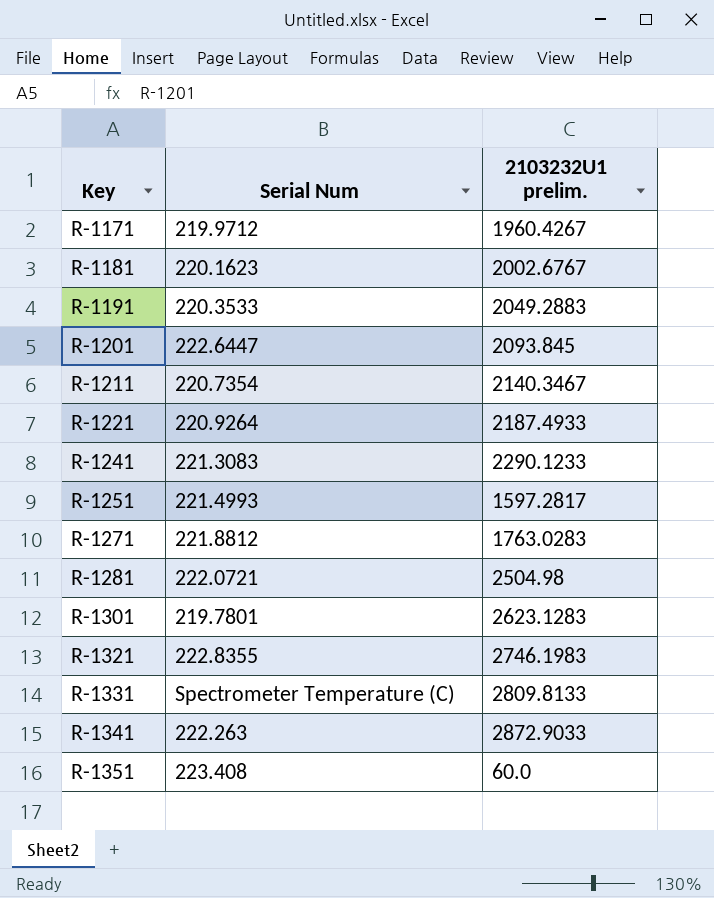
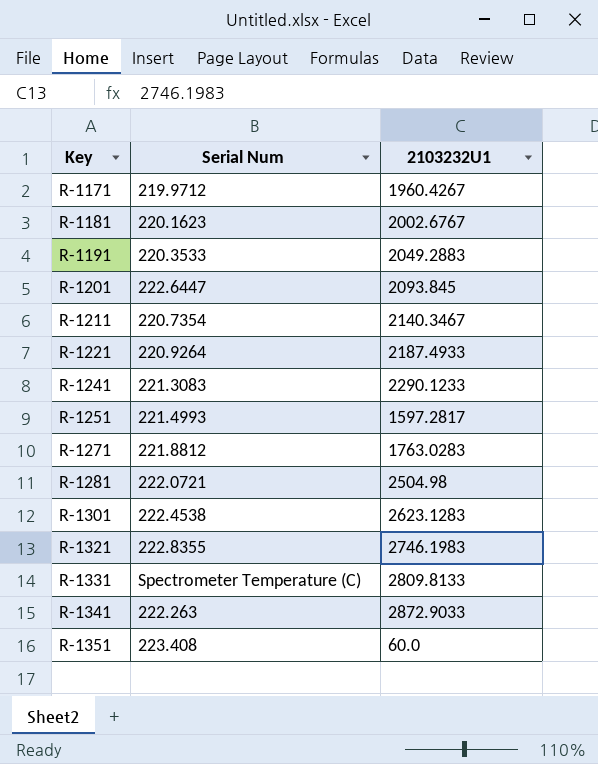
column name: 2103232U1 prelim. -> 2103232U1
R-1301 | Serial Num: 219.7801 -> 222.4538

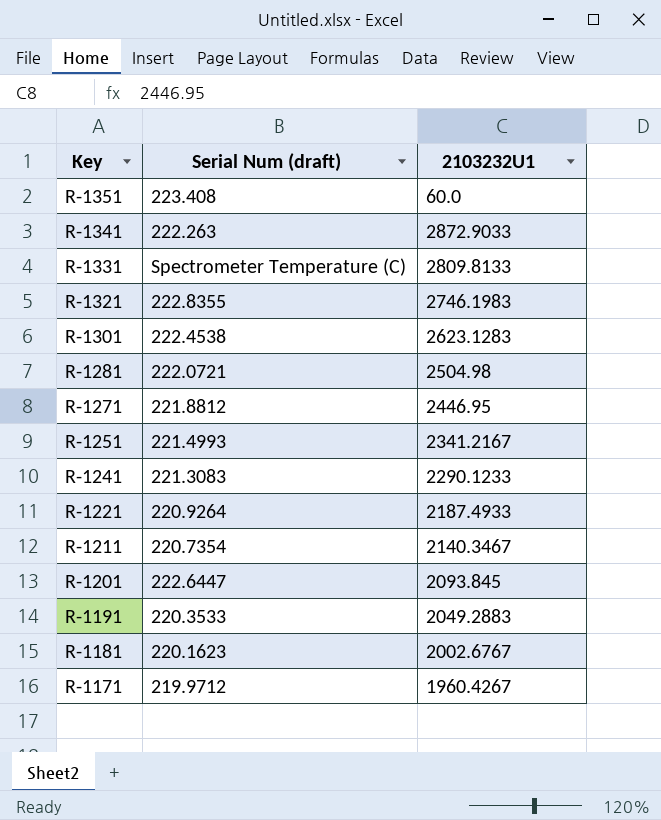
row order: Key ascending -> Key descending
column name: Serial Num -> Serial Num (draft)
R-1271 | 2103232U1: 1763.0283 -> 2446.95
R-1251 | 2103232U1: 1597.2817 -> 2341.2167

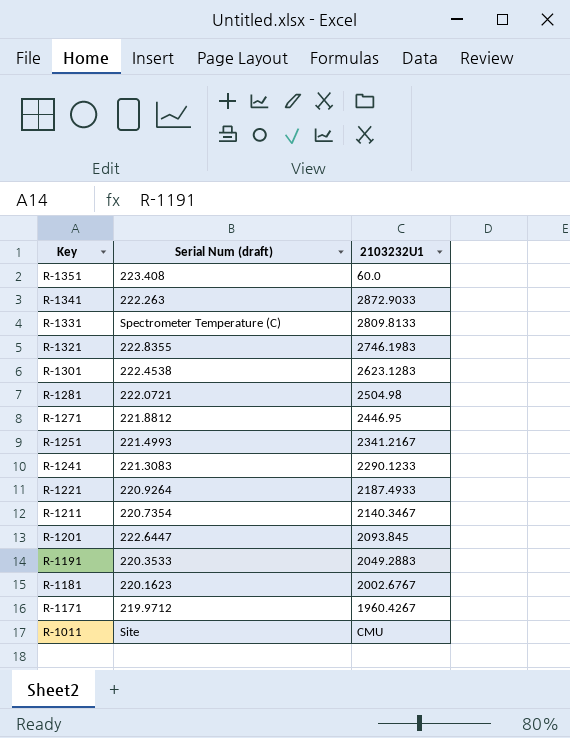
row R-1011: none -> Site | CMU

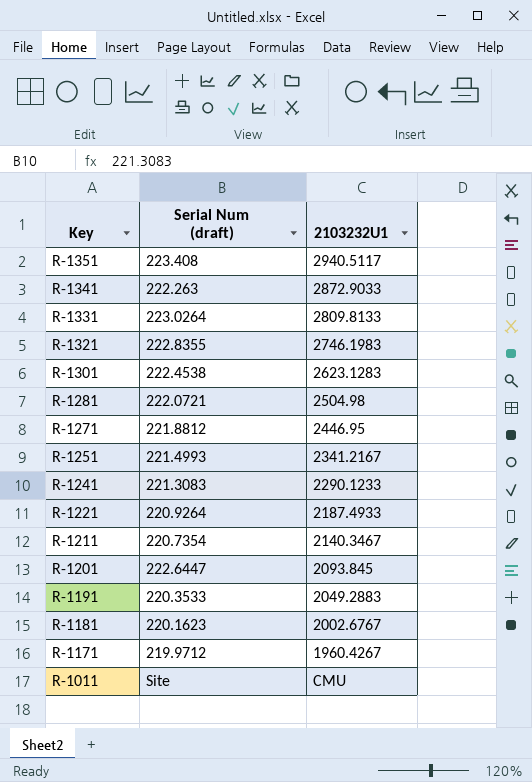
R-1351 | 2103232U1: 60.0 -> 2940.5117
R-1331 | Serial Num (draft): Spectrometer Temperature (C) -> 223.0264

